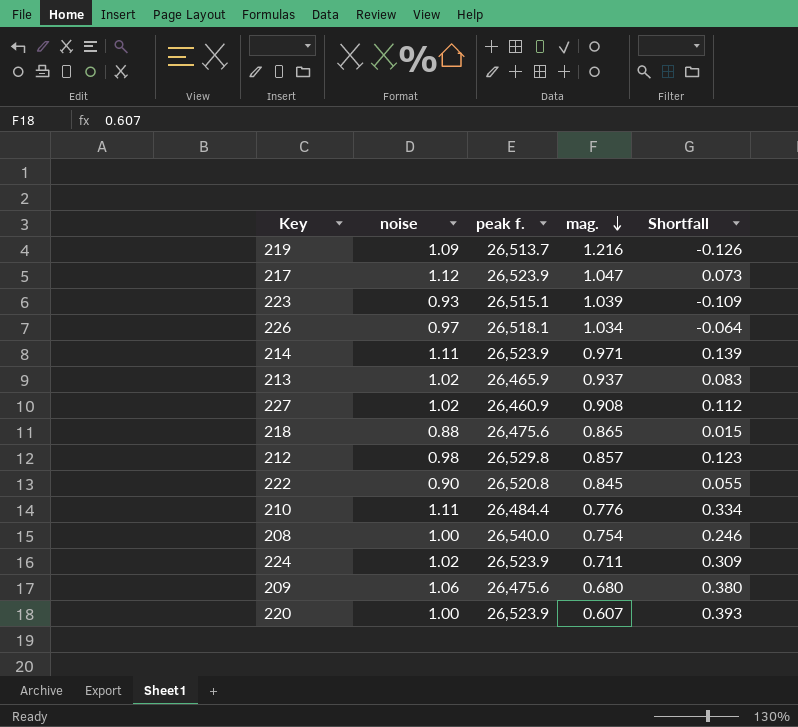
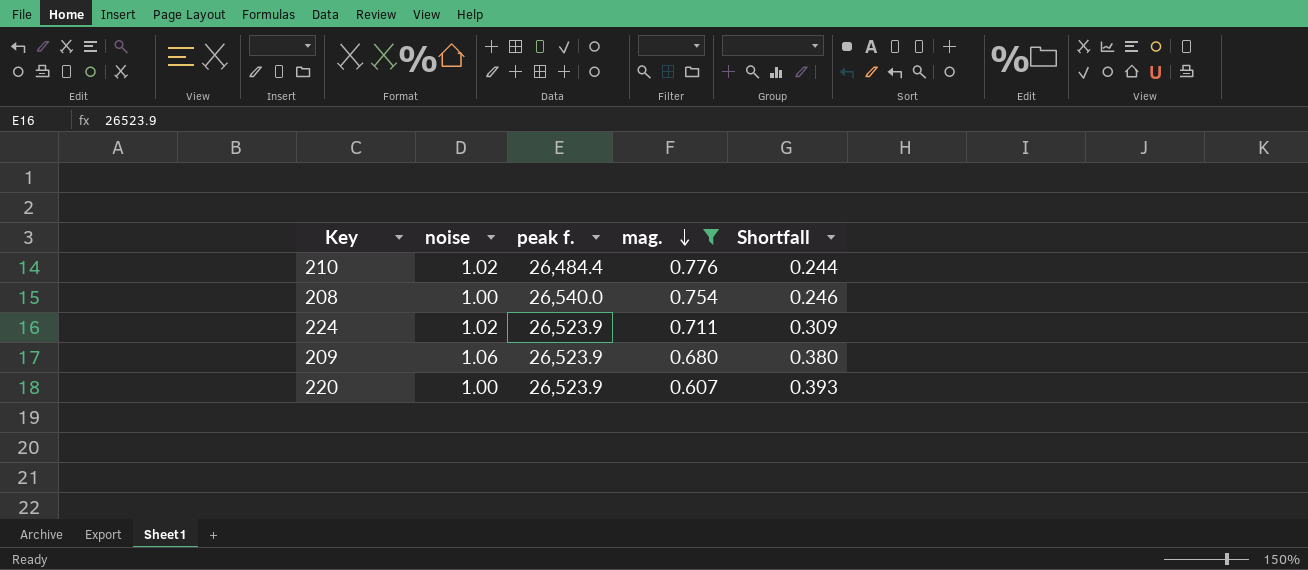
filter: none -> mag. <= 0.776
210 | noise: 1.11 -> 1.02
210 | Shortfall: 0.334 -> 0.244
209 | peak f.: 26,475.6 -> 26,523.9

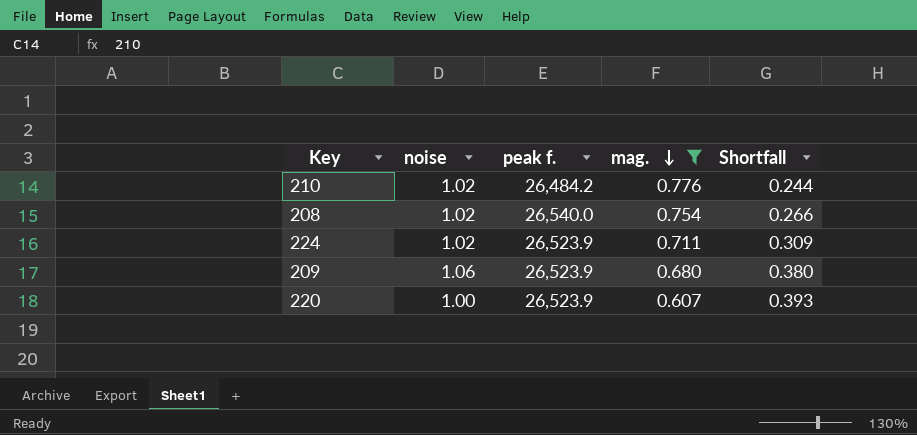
210 | peak f.: 26,484.4 -> 26,484.2
208 | noise: 1.00 -> 1.02
208 | Shortfall: 0.246 -> 0.266

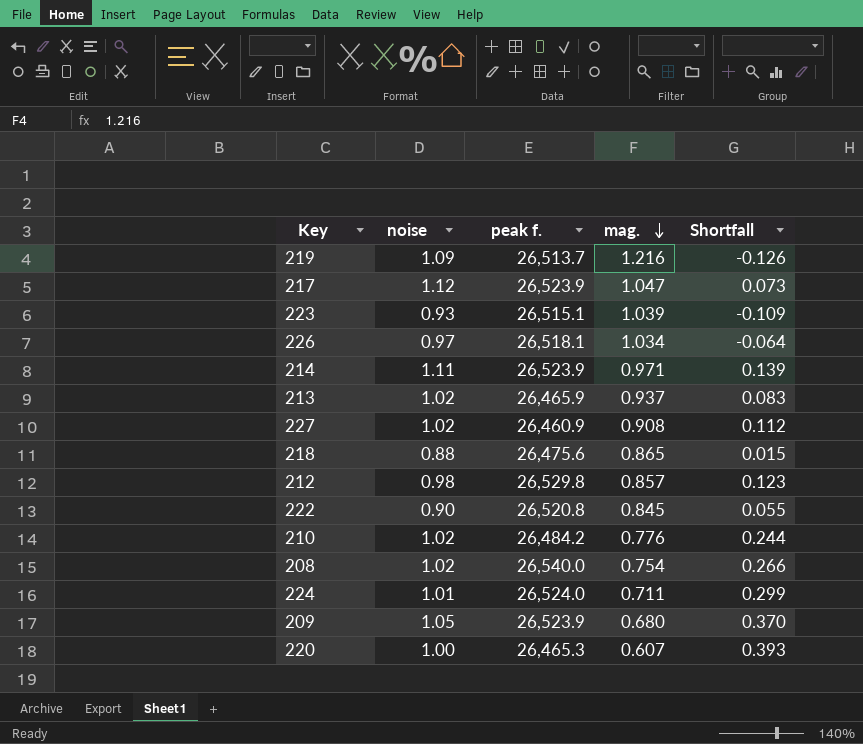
filter: mag. <= 0.776 -> none
224 | noise: 1.02 -> 1.01
224 | peak f.: 26,523.9 -> 26,524.0
224 | Shortfall: 0.309 -> 0.299
209 | noise: 1.06 -> 1.05
209 | Shortfall: 0.380 -> 0.370
220 | peak f.: 26,523.9 -> 26,465.3

